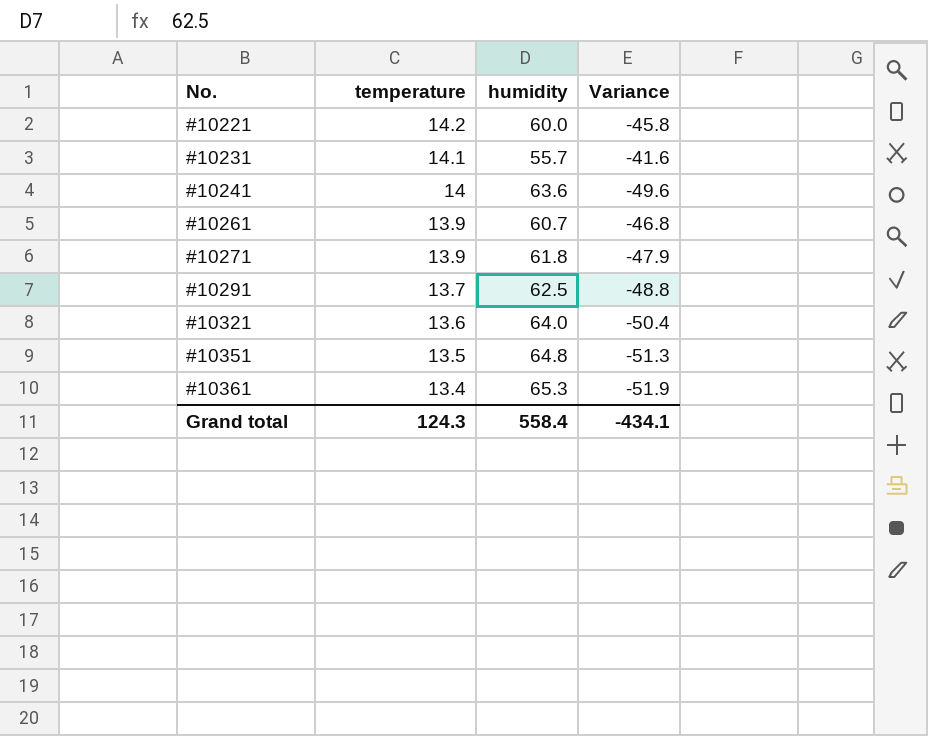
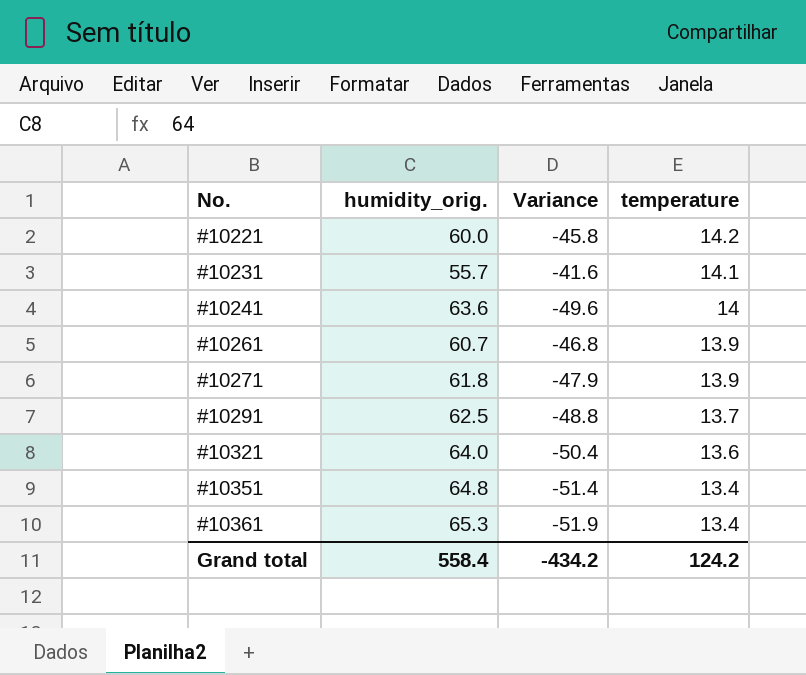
column name: humidity -> humidity_orig.
column temperature | position: 2 -> 4
#10351 | Variance: -51.3 -> -51.4
#10351 | temperature: 13.5 -> 13.4
Grand total | Variance: -434.1 -> -434.2
Grand total | temperature: 124.3 -> 124.2

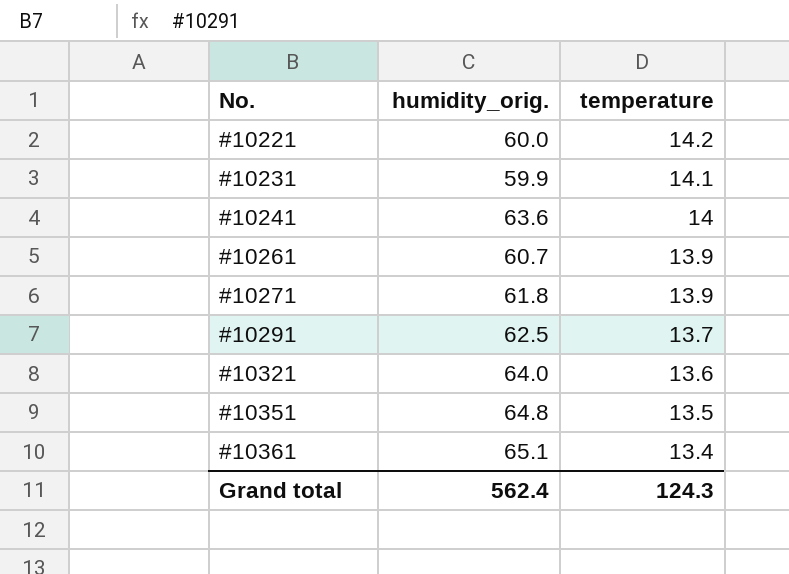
column Variance | formula: [temperature] - [humidity_orig.] -> none
#10231 | humidity_orig.: 55.7 -> 59.9
#10351 | temperature: 13.4 -> 13.5
#10361 | humidity_orig.: 65.3 -> 65.1
Grand total | humidity_orig.: 558.4 -> 562.4
Grand total | temperature: 124.2 -> 124.3

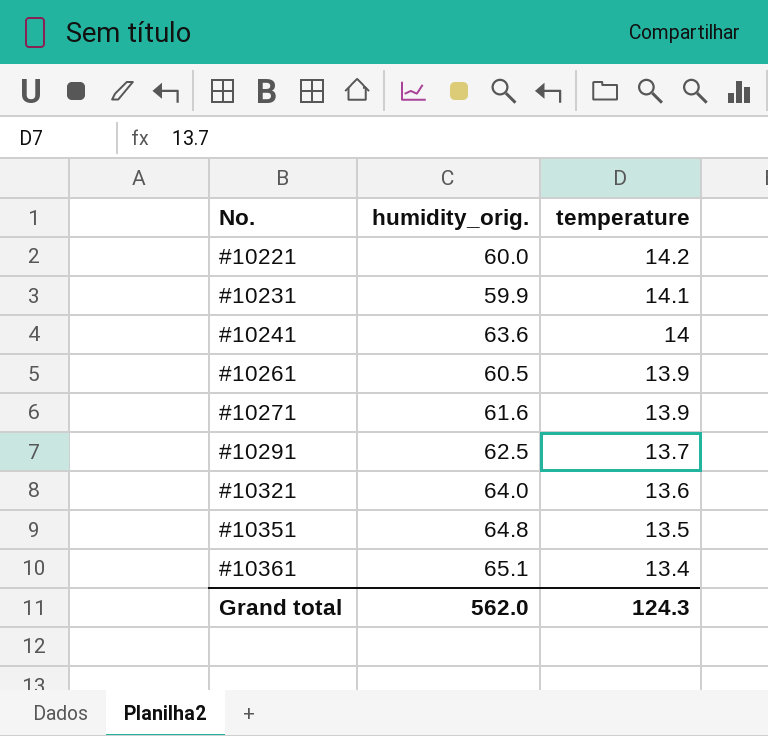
#10261 | humidity_orig.: 60.7 -> 60.5
#10271 | humidity_orig.: 61.8 -> 61.6
Grand total | humidity_orig.: 562.4 -> 562.0

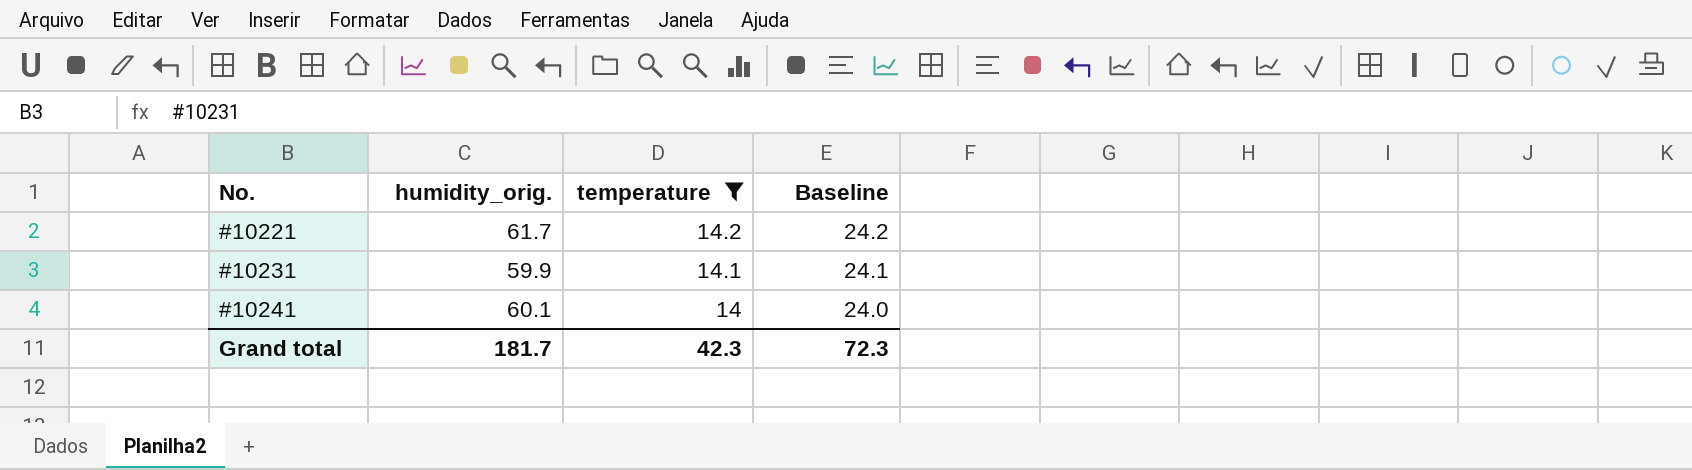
filter: none -> temperature >= 14
column Baseline | formula: none -> [temperature] + 10
#10221 | humidity_orig.: 60.0 -> 61.7
#10241 | humidity_orig.: 63.6 -> 60.1
Grand total | humidity_orig.: 562.0 -> 181.7
Grand total | temperature: 124.3 -> 42.3

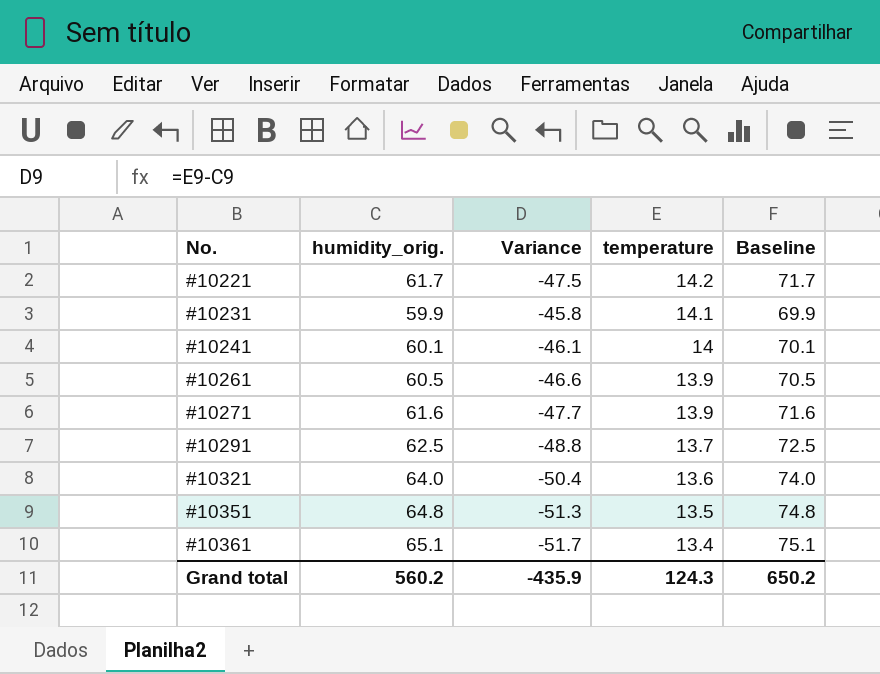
filter: temperature >= 14 -> none
column Variance | formula: none -> [temperature] - [humidity_orig.]
column Baseline | formula: [temperature] + 10 -> [humidity_orig.] + 10
Grand total | humidity_orig.: 181.7 -> 560.2
Grand total | temperature: 42.3 -> 124.3
Grand total | Baseline: 72.3 -> 650.2

